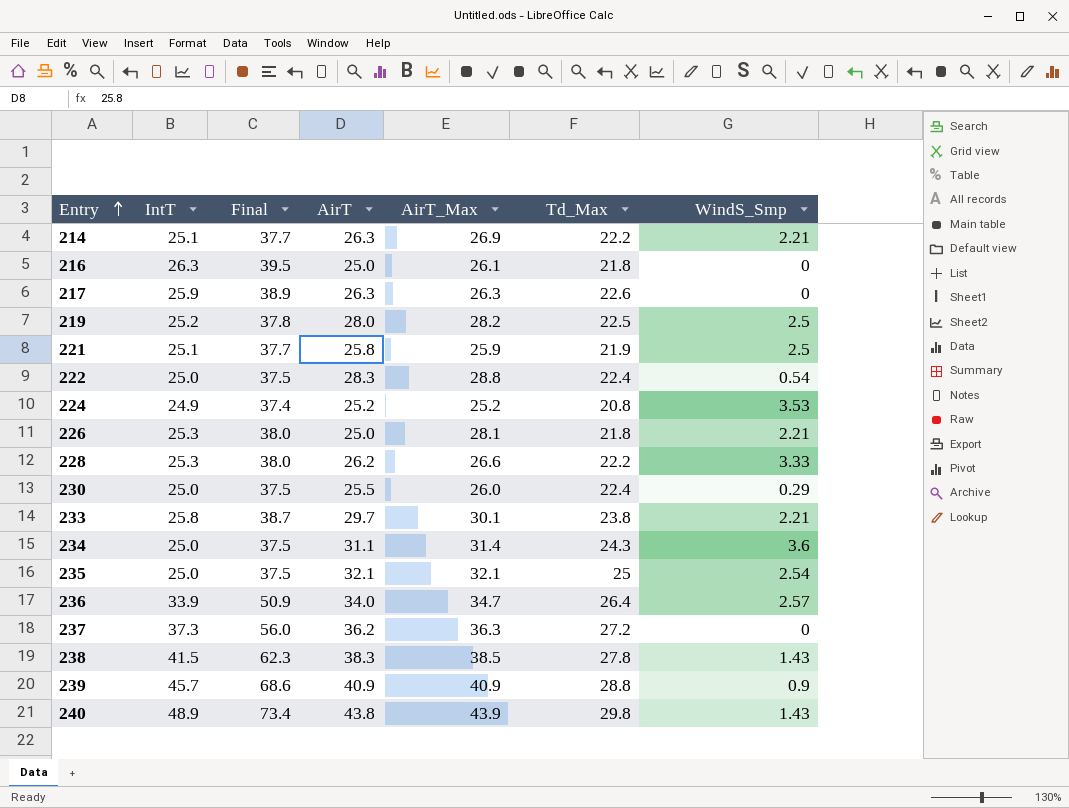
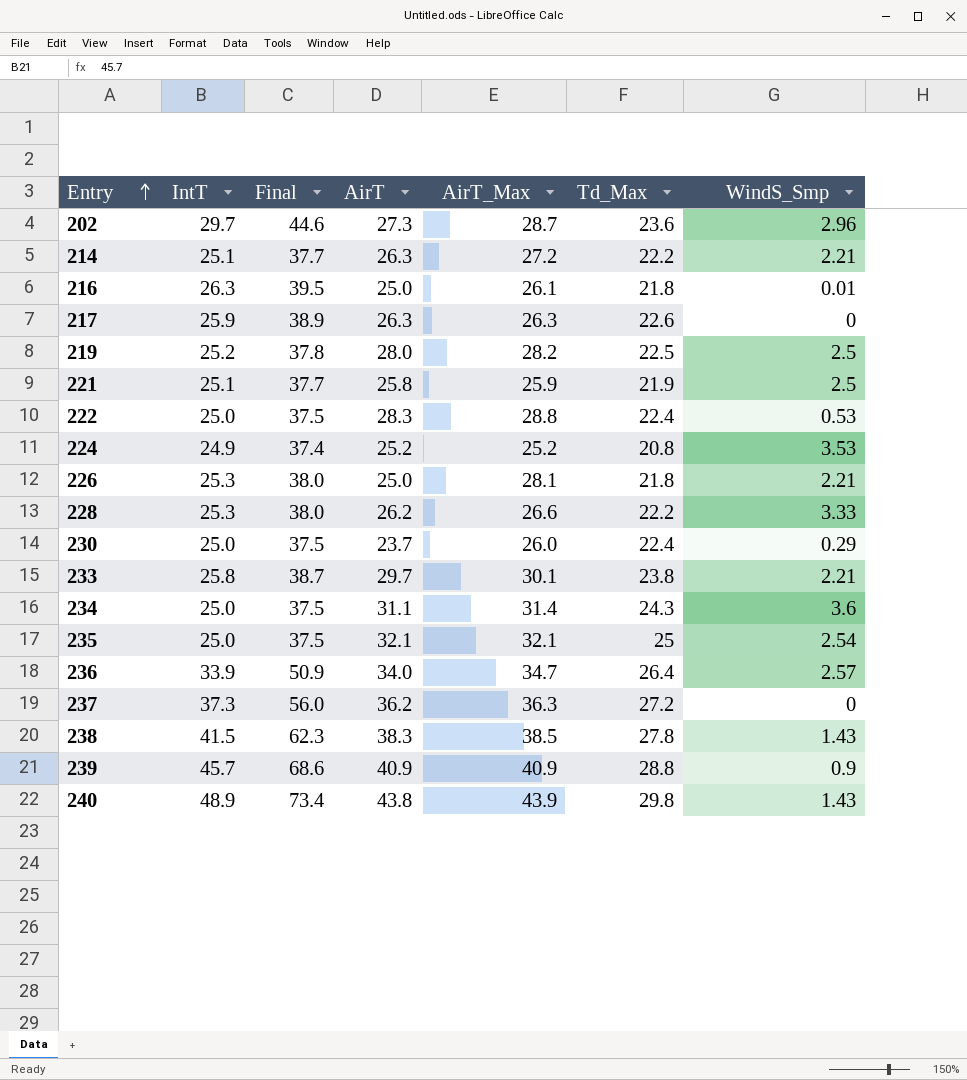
row 202: none -> 29.7 | 44.6 | 27.3 | 28.7 | 23.6 | 2.96
214 | AirT_Max: 26.9 -> 27.2
216 | WindS_Smp: 0 -> 0.01
222 | WindS_Smp: 0.54 -> 0.53
230 | AirT: 25.5 -> 23.7

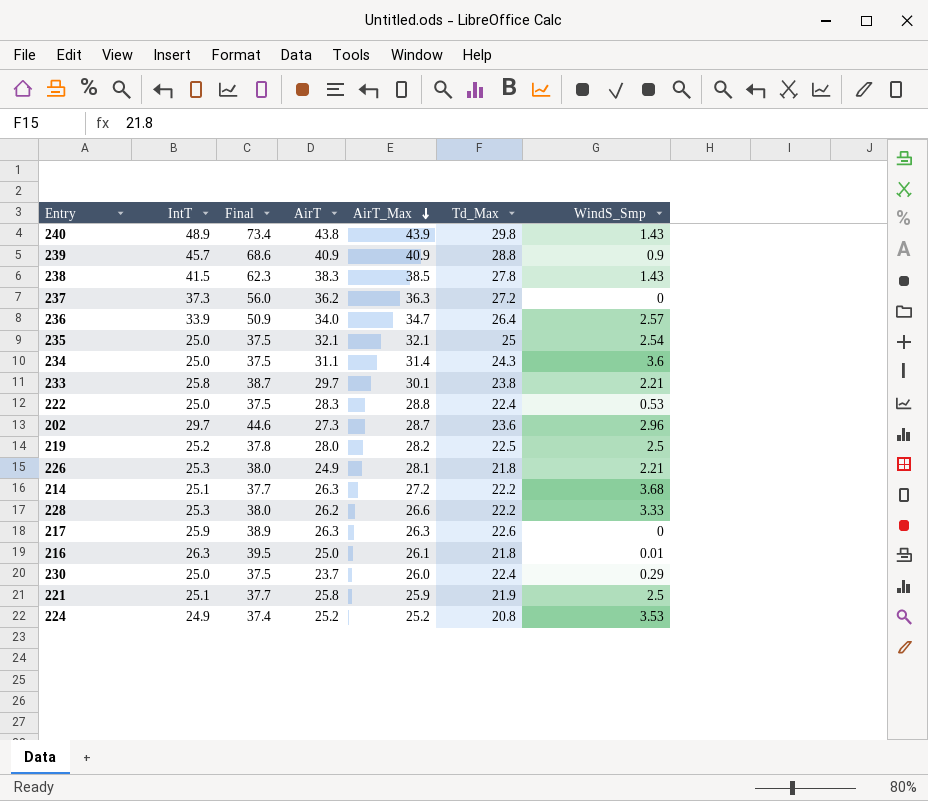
row order: Entry ascending -> AirT_Max descending
226 | AirT: 25.0 -> 24.9
214 | WindS_Smp: 2.21 -> 3.68

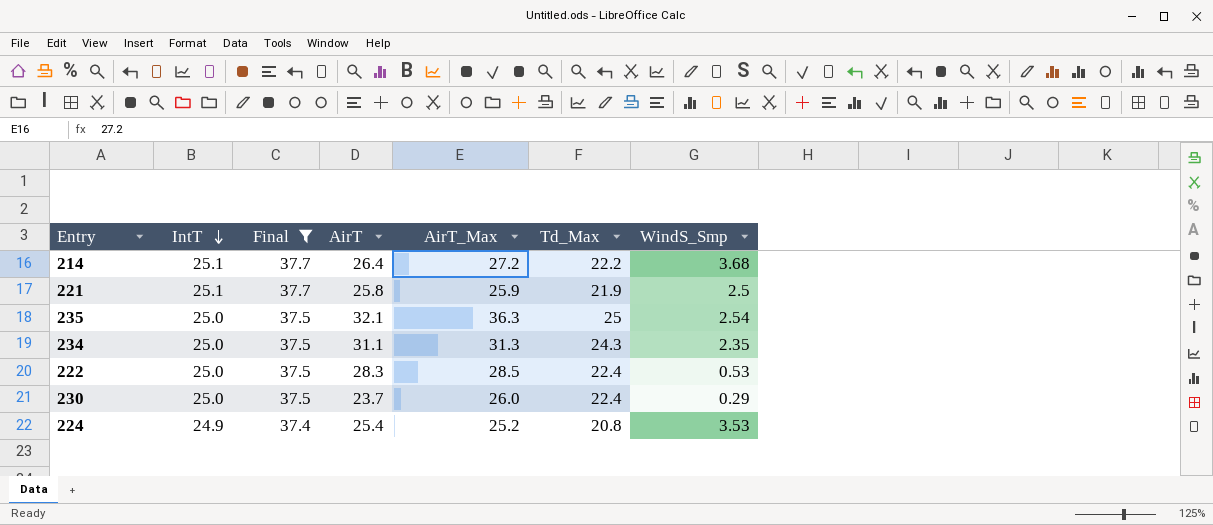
filter: none -> Final <= 37.7
row order: AirT_Max descending -> IntT descending
214 | AirT: 26.3 -> 26.4
235 | AirT_Max: 32.1 -> 36.3
234 | AirT_Max: 31.4 -> 31.3
234 | WindS_Smp: 3.6 -> 2.35
222 | AirT_Max: 28.8 -> 28.5
224 | AirT: 25.2 -> 25.4

